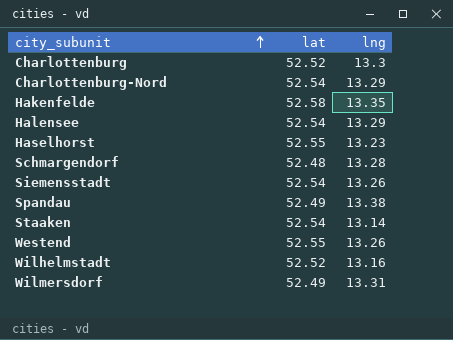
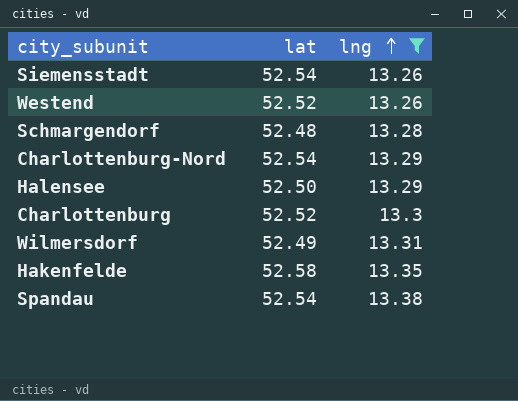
filter: none -> lng >= 13.26
row order: city_subunit ascending -> lng ascending
Westend | lat: 52.55 -> 52.52
Halensee | lat: 52.54 -> 52.50
Spandau | lat: 52.49 -> 52.54

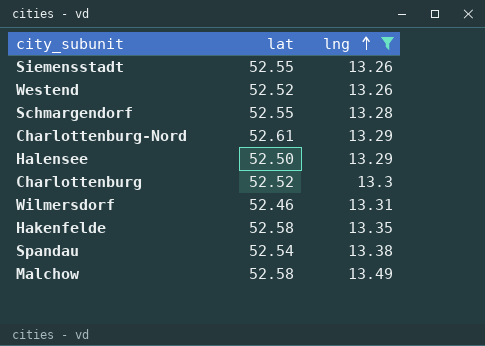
Siemensstadt | lat: 52.54 -> 52.55
Schmargendorf | lat: 52.48 -> 52.55
Charlottenburg-Nord | lat: 52.54 -> 52.61
Wilmersdorf | lat: 52.49 -> 52.46
row Malchow: none -> 52.58 | 13.49

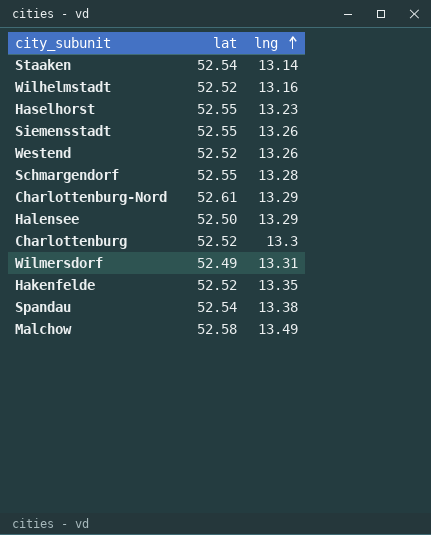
filter: lng >= 13.26 -> none
Wilmersdorf | lat: 52.46 -> 52.49
Hakenfelde | lat: 52.58 -> 52.52

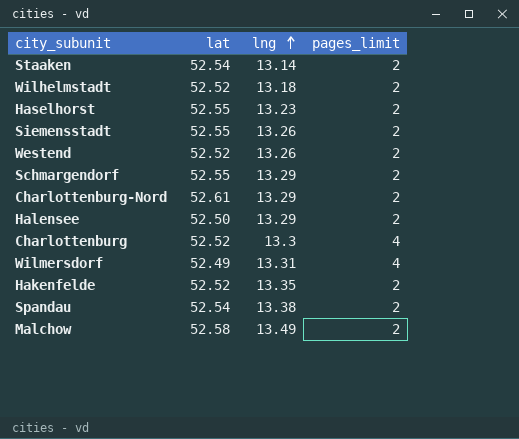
column pages_limit | position: none -> 4
Wilhelmstadt | lng: 13.16 -> 13.18
Schmargendorf | lng: 13.28 -> 13.29

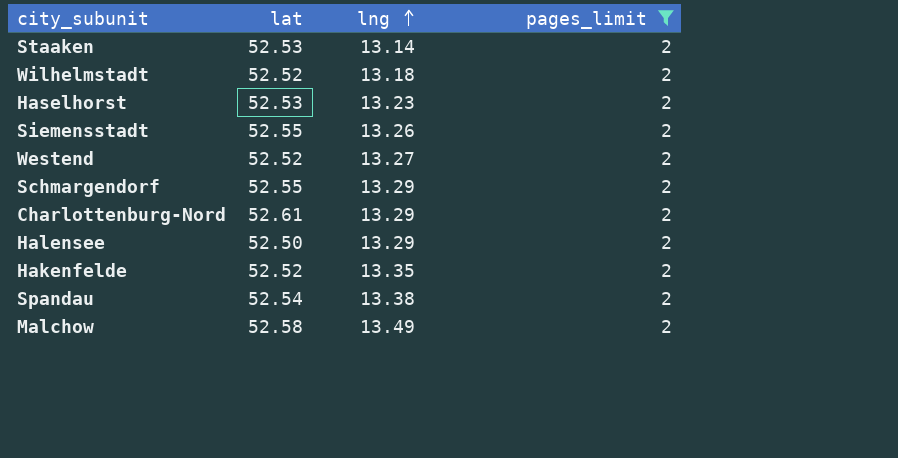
filter: none -> pages_limit = 2
Staaken | lat: 52.54 -> 52.53
Haselhorst | lat: 52.55 -> 52.53
Westend | lng: 13.26 -> 13.27

